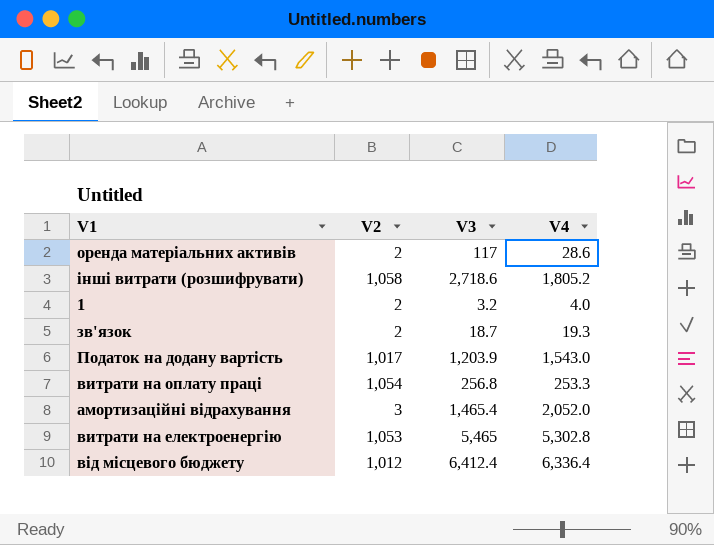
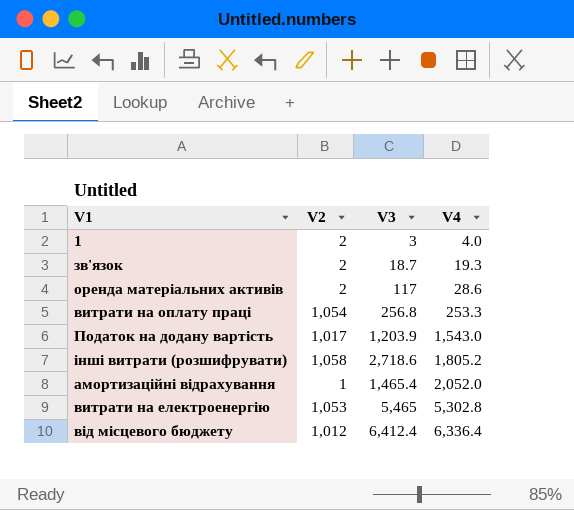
row order: none -> V4 ascending
1 | V3: 3.2 -> 3
амортизаційні відрахування | V2: 3 -> 1

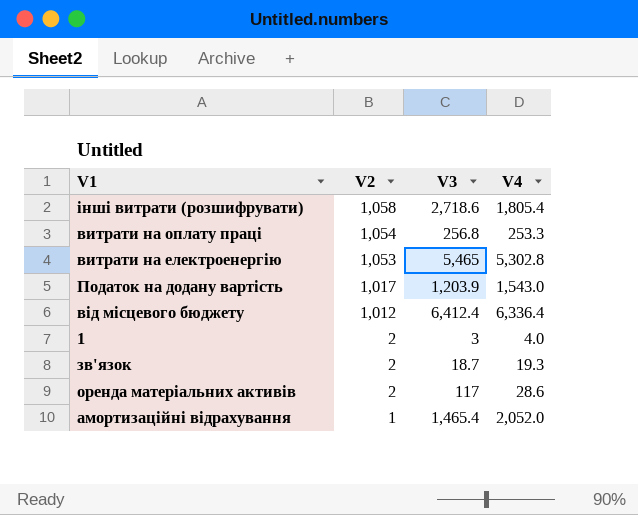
row order: V4 ascending -> V2 descending
інші витрати (розшифрувати) | V4: 1,805.2 -> 1,805.4

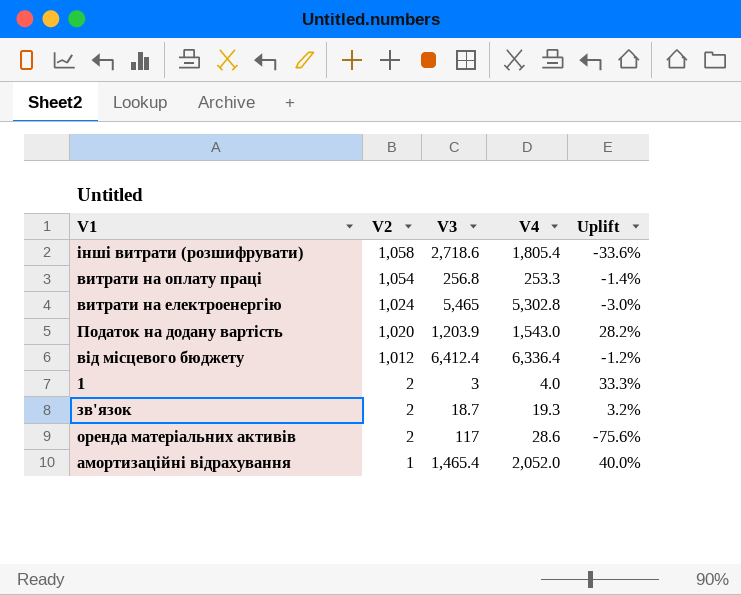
column Uplift | formula: none -> ([V4] - [V3]) / [V3]
витрати на електроенергію | V2: 1,053 -> 1,024
Податок на додану вартість | V2: 1,017 -> 1,020

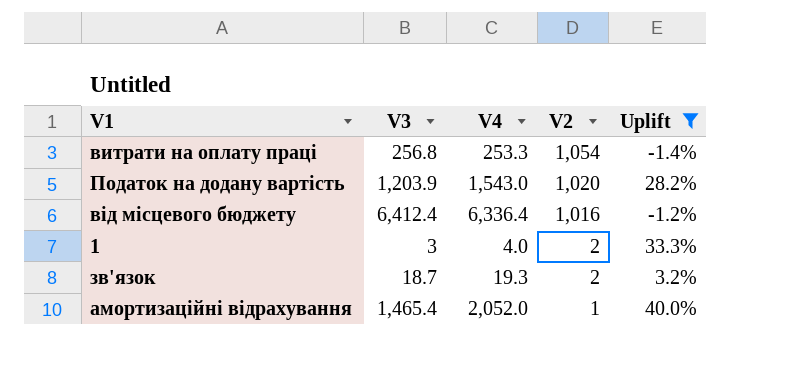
filter: none -> Uplift >= -1.4%
column V2 | position: 2 -> 4
від місцевого бюджету | V2: 1,012 -> 1,016

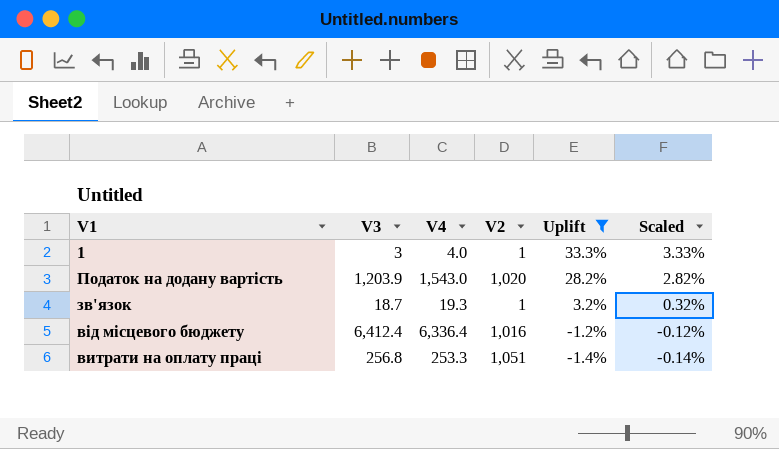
row order: V2 descending -> Uplift descending
column Scaled | formula: none -> [Uplift] * 0.1
row амортизаційні відрахування: 1,465.4 | 2,052.0 | 1 | 40.0% -> none
1 | V2: 2 -> 1
зв'язок | V2: 2 -> 1
витрати на оплату праці | V2: 1,054 -> 1,051

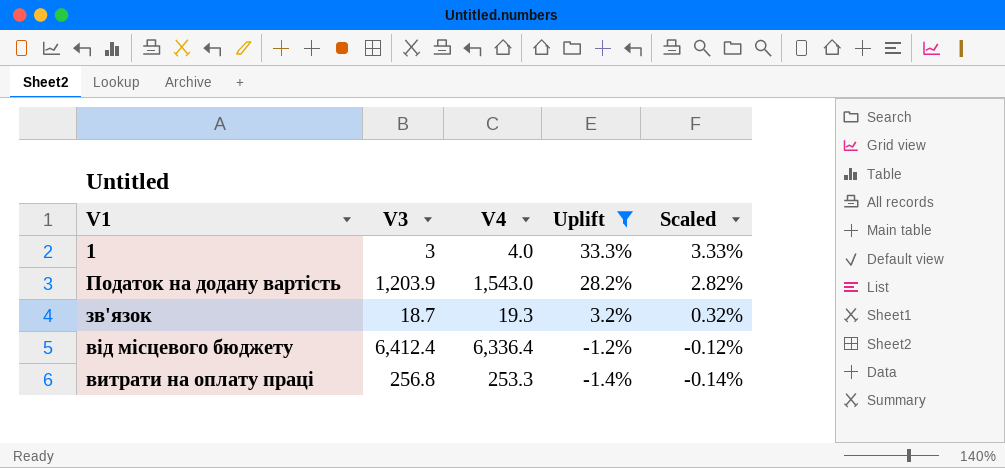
column V2 | position: 4 -> none

